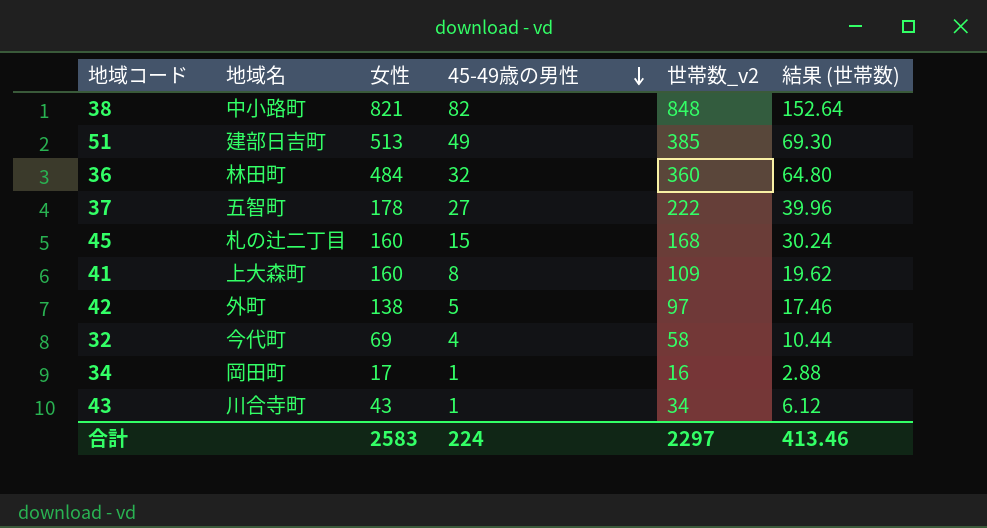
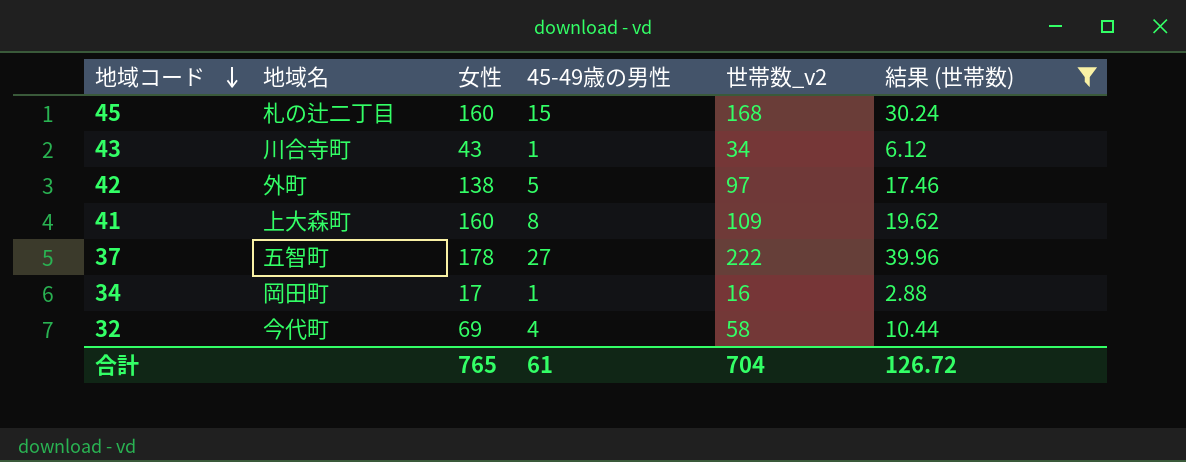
filter: none -> 結果 (世帯数) <= 39.96
row order: 45-49歳の男性 descending -> 地域コード descending
合計 | 女性: 2583 -> 765
合計 | 45-49歳の男性: 224 -> 61
合計 | 世帯数_v2: 2297 -> 704
合計 | 結果 (世帯数): 413.46 -> 126.72

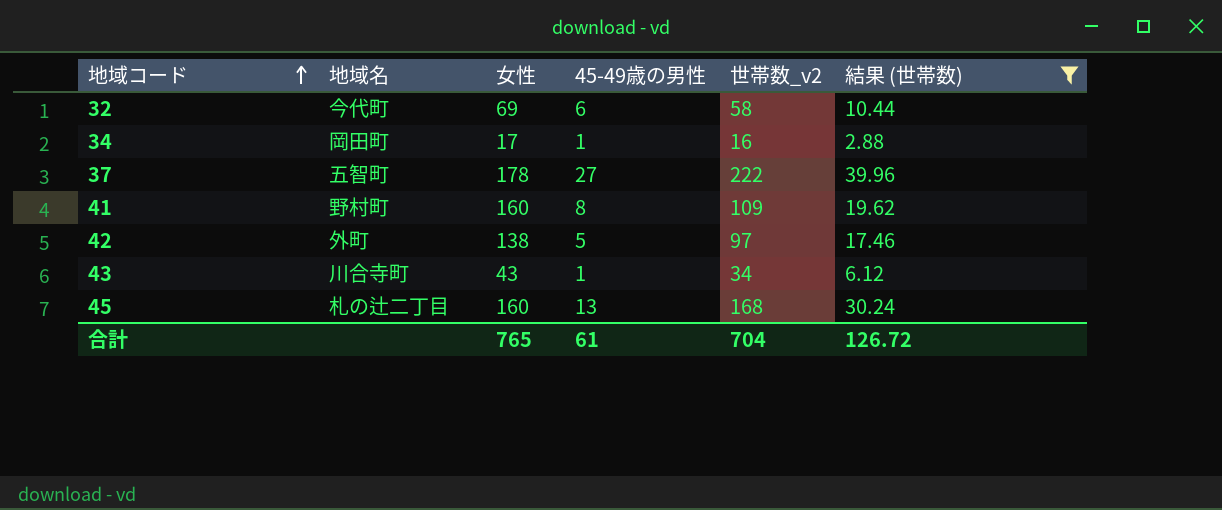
row order: 地域コード descending -> 地域コード ascending
32 | 45-49歳の男性: 4 -> 6
41 | 地域名: 上大森町 -> 野村町
45 | 45-49歳の男性: 15 -> 13

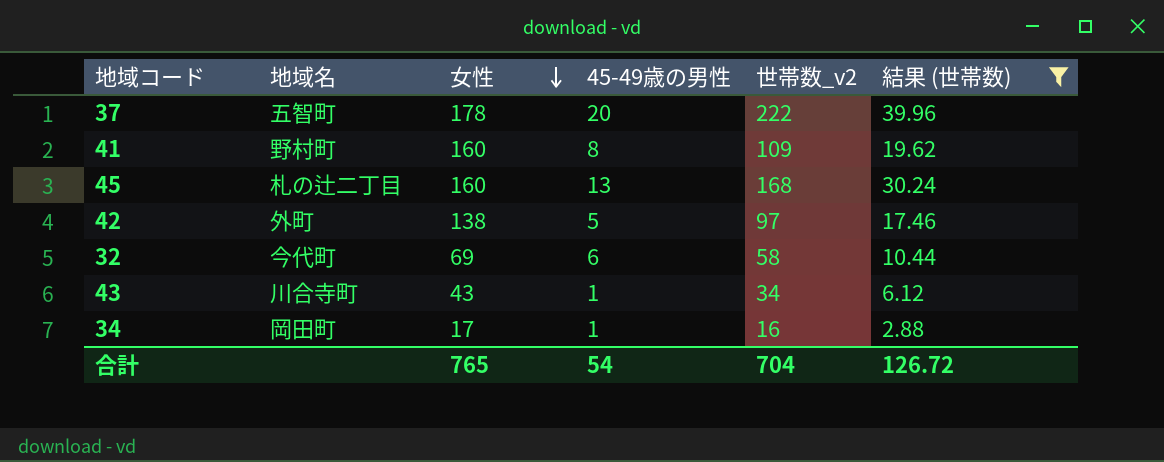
row order: 地域コード ascending -> 女性 descending
37 | 45-49歳の男性: 27 -> 20
合計 | 45-49歳の男性: 61 -> 54

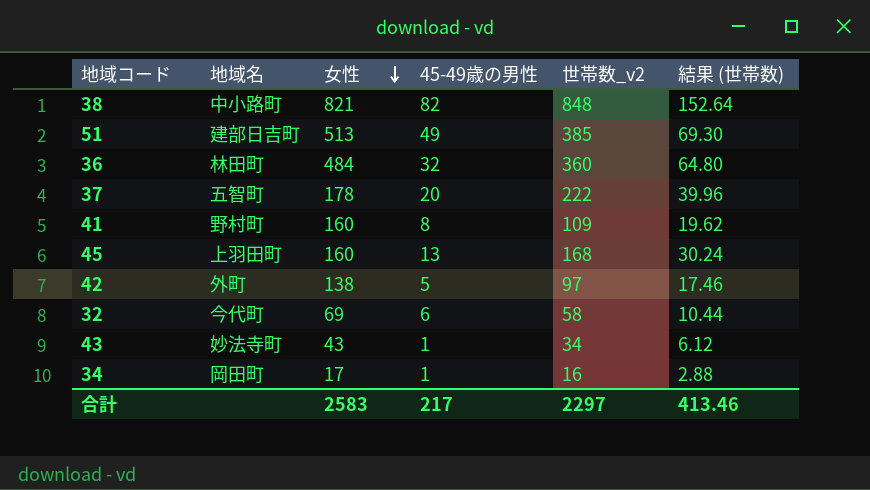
filter: 結果 (世帯数) <= 39.96 -> none
45 | 地域名: 札の辻二丁目 -> 上羽田町
43 | 地域名: 川合寺町 -> 妙法寺町
合計 | 女性: 765 -> 2583
合計 | 45-49歳の男性: 54 -> 217
合計 | 世帯数_v2: 704 -> 2297
合計 | 結果 (世帯数): 126.72 -> 413.46

